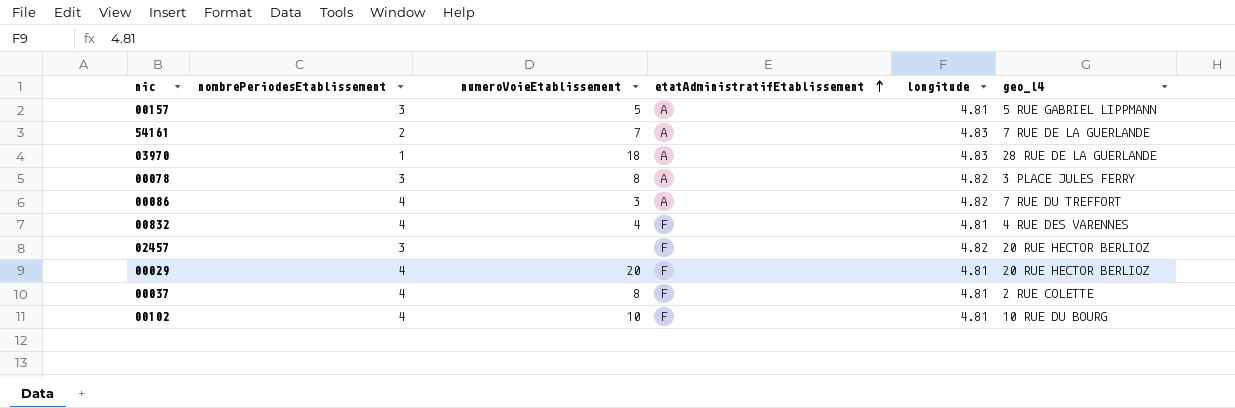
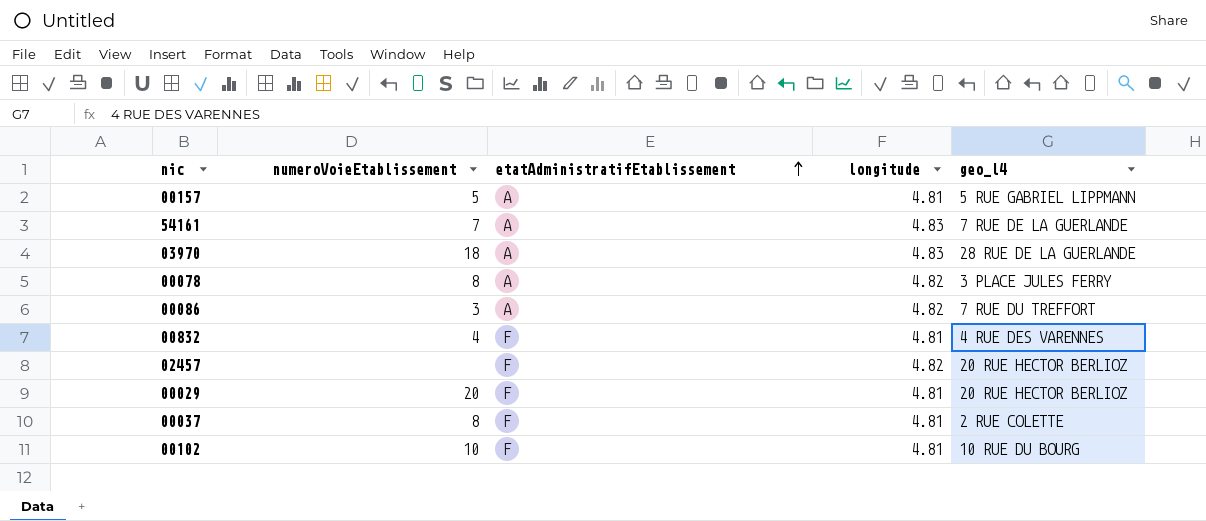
column nombrePeriodesEtablissement | position: 2 -> none

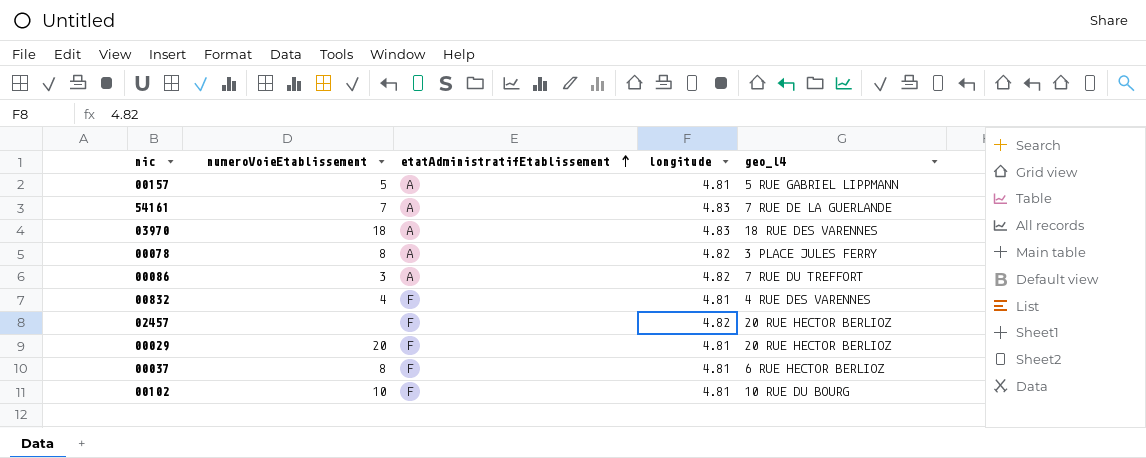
03970 | geo_l4: 28 RUE DE LA GUERLANDE -> 18 RUE DES VARENNES
00037 | geo_l4: 2 RUE COLETTE -> 6 RUE HECTOR BERLIOZ

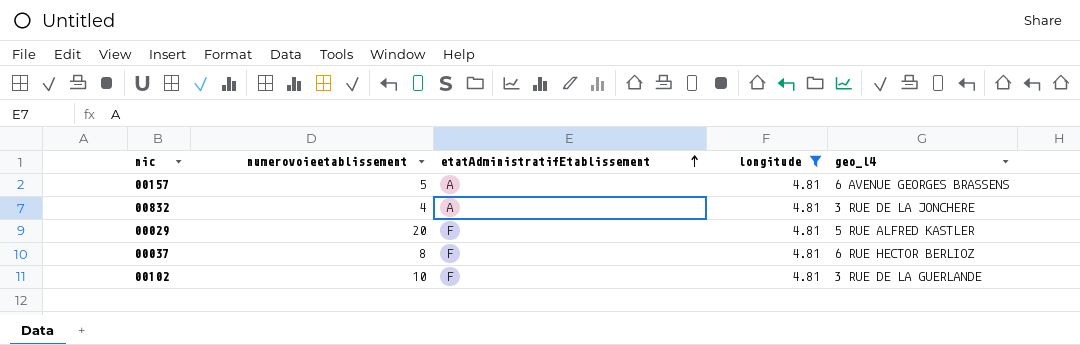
filter: none -> longitude = 4.81
column name: numeroVoieEtablissement -> numerovoieetablissement
00157 | geo_l4: 5 RUE GABRIEL LIPPMANN -> 6 AVENUE GEORGES BRASSENS
00832 | etatAdministratifEtablissement: F -> A
00832 | geo_l4: 4 RUE DES VARENNES -> 3 RUE DE LA JONCHERE
00029 | geo_l4: 20 RUE HECTOR BERLIOZ -> 5 RUE ALFRED KASTLER
00102 | geo_l4: 10 RUE DU BOURG -> 3 RUE DE LA GUERLANDE

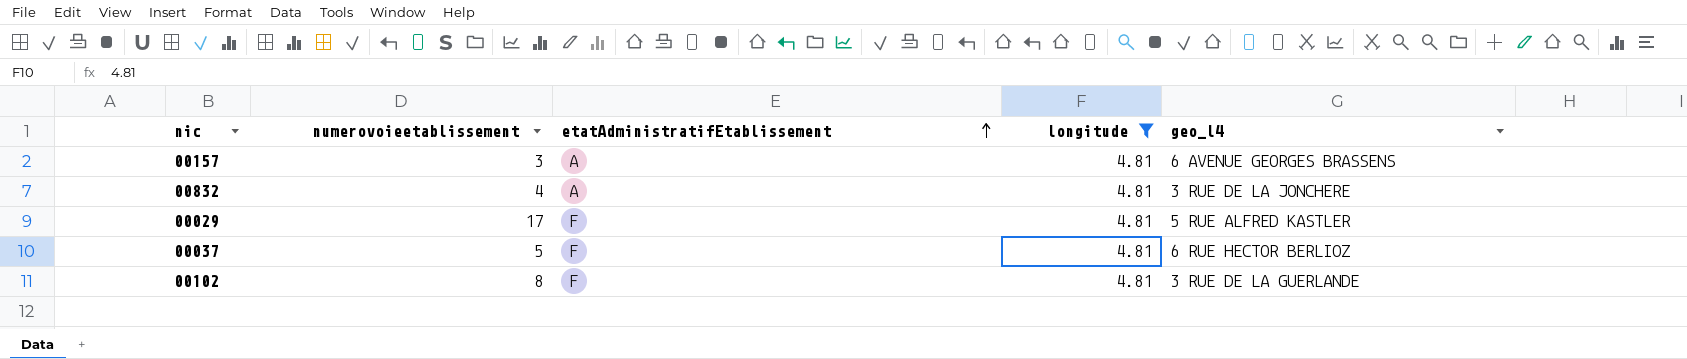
00157 | numerovoieetablissement: 5 -> 3
00029 | numerovoieetablissement: 20 -> 17
00037 | numerovoieetablissement: 8 -> 5
00102 | numerovoieetablissement: 10 -> 8

